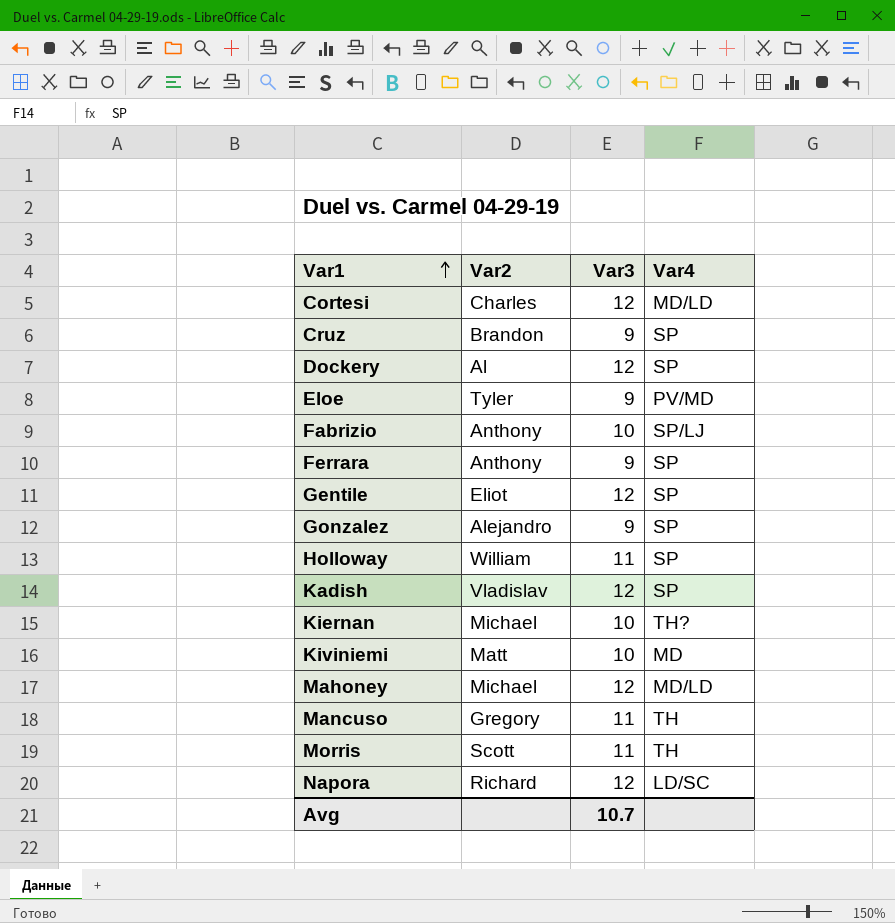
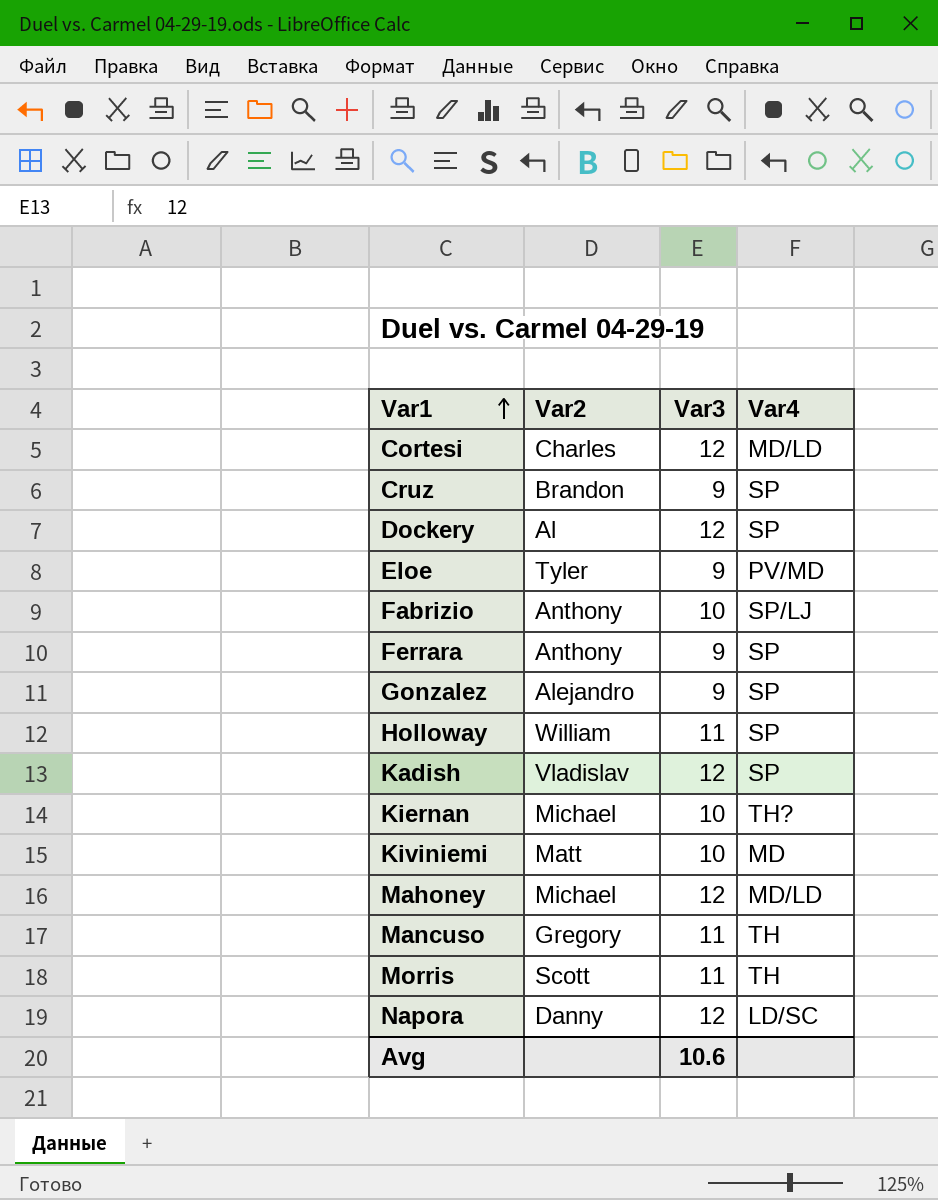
row Gentile: Eliot | 12 | SP -> none
Napora | Var2: Richard -> Danny
Avg | Var3: 10.7 -> 10.6

